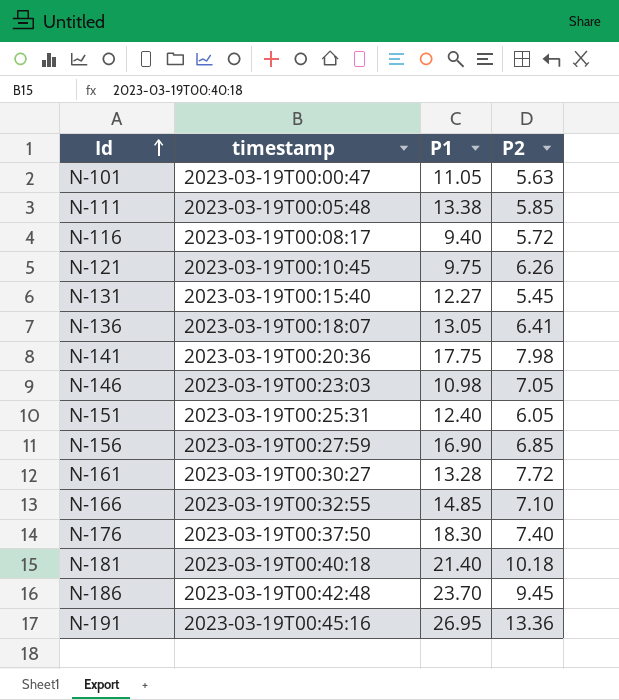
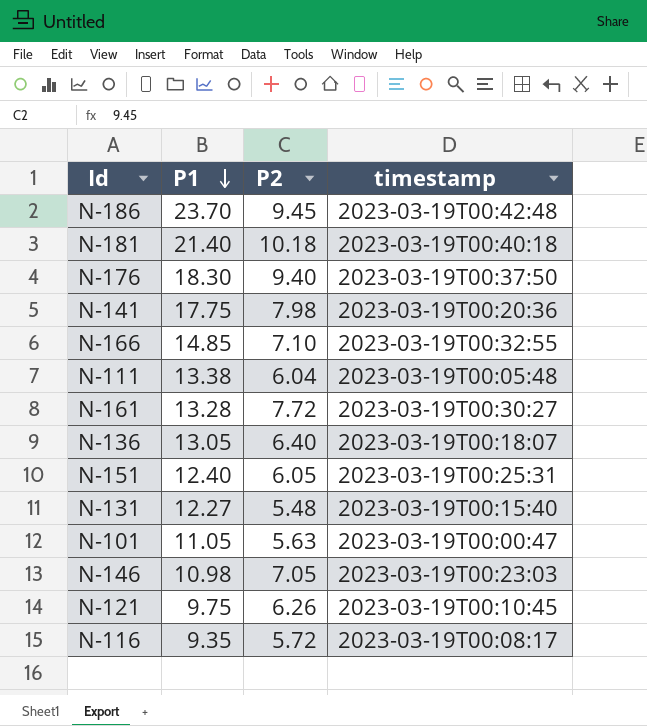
row order: Id ascending -> P1 descending
column timestamp | position: 2 -> 4
row N-156: 2023-03-19T00:27:59 | 16.90 | 6.85 -> none
row N-191: 2023-03-19T00:45:16 | 26.95 | 13.36 -> none
N-176 | P2: 7.40 -> 9.40
N-111 | P2: 5.85 -> 6.04
N-136 | P2: 6.41 -> 6.40
N-131 | P2: 5.45 -> 5.48
N-116 | P1: 9.40 -> 9.35

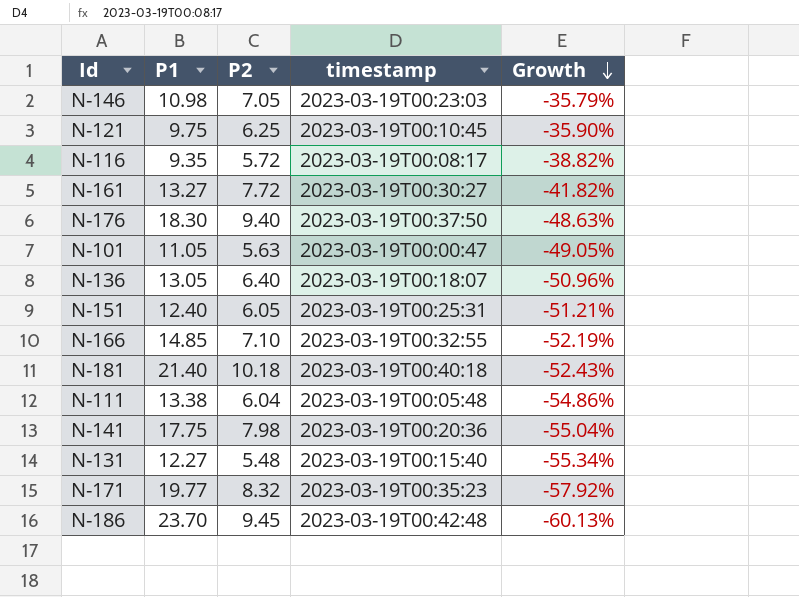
row order: P1 descending -> Growth descending
column Growth | formula: none -> ([P2] - [P1]) / [P1]
N-121 | P2: 6.26 -> 6.25
N-161 | P1: 13.28 -> 13.27
row N-171: none -> 19.77 | 8.32 | 2023-03-19T00:35:23 | -57.92%

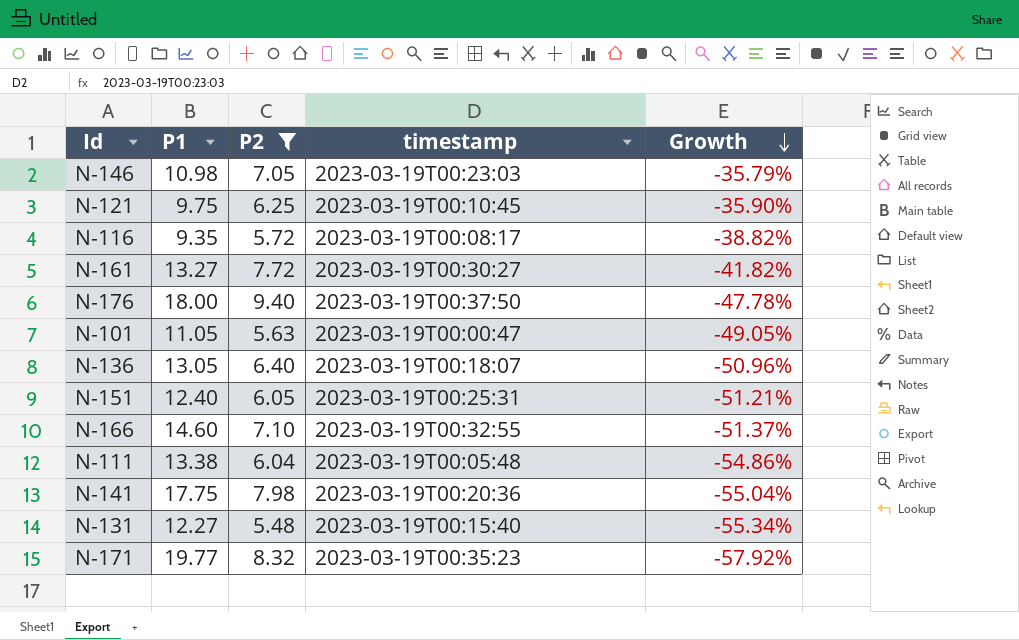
filter: none -> P2 <= 9.40
N-176 | P1: 18.30 -> 18.00
N-176 | Growth: -48.63% -> -47.78%
N-166 | P1: 14.85 -> 14.60
N-166 | Growth: -52.19% -> -51.37%

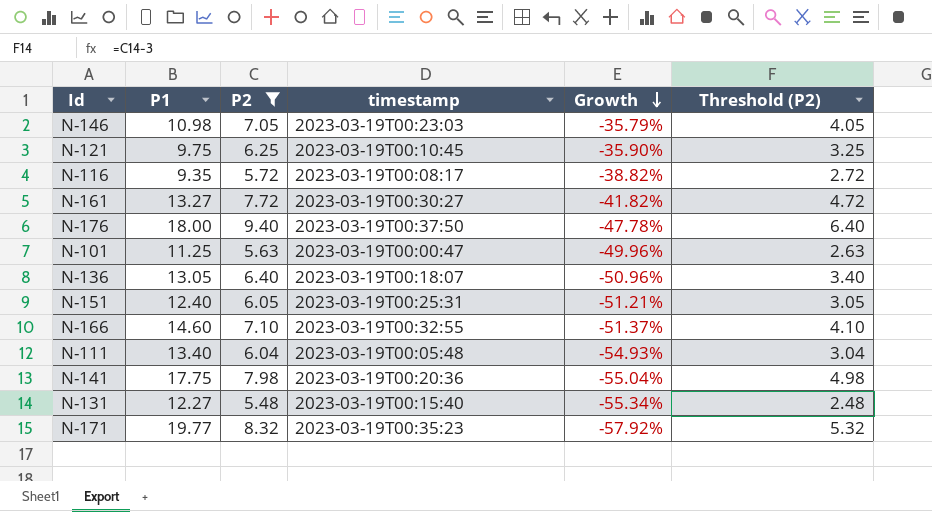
column Threshold (P2) | formula: none -> [P2] - 3
N-101 | P1: 11.05 -> 11.25
N-101 | Growth: -49.05% -> -49.96%
N-111 | P1: 13.38 -> 13.40
N-111 | Growth: -54.86% -> -54.93%

